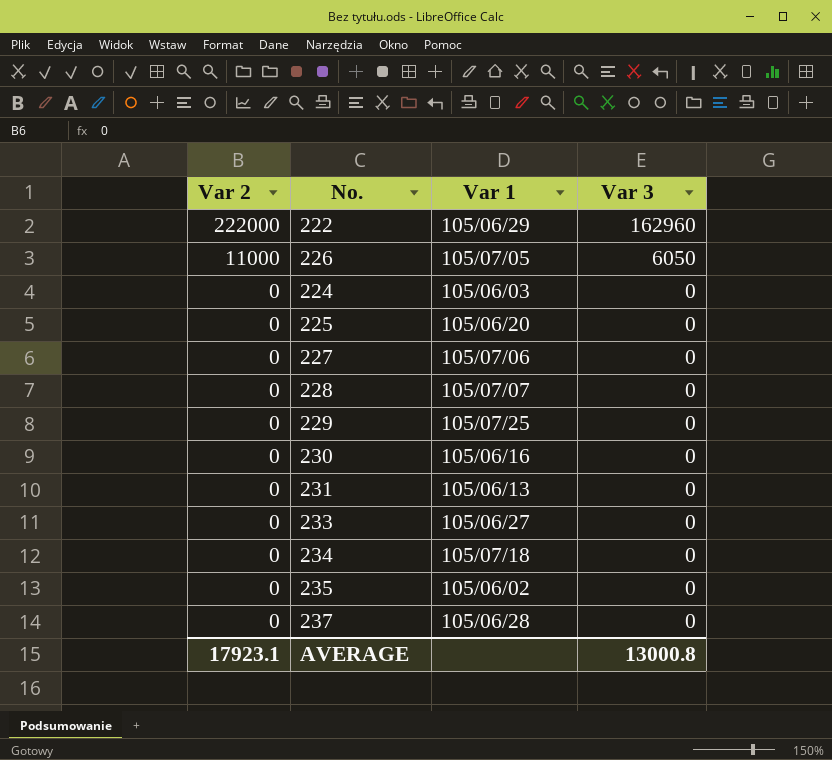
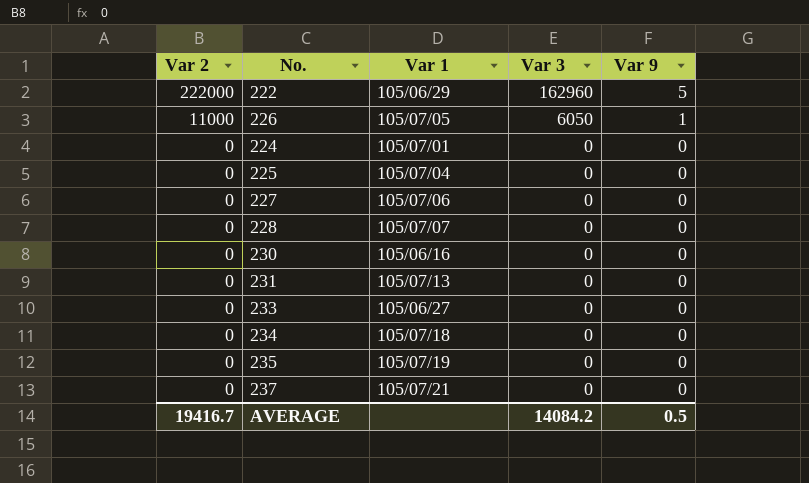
column Var 9 | position: none -> 5
row 229: 0 | 105/07/25 | 0 -> none
224 | Var 1: 105/06/03 -> 105/07/01
225 | Var 1: 105/06/20 -> 105/07/04
231 | Var 1: 105/06/13 -> 105/07/13
235 | Var 1: 105/06/02 -> 105/07/19
237 | Var 1: 105/06/28 -> 105/07/21
AVERAGE | Var 2: 17923.1 -> 19416.7
AVERAGE | Var 3: 13000.8 -> 14084.2

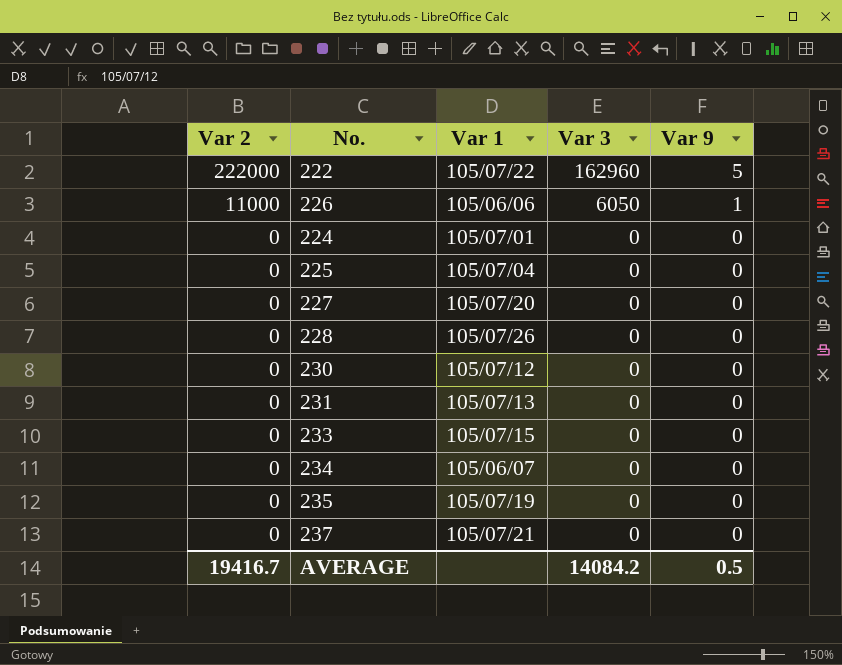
222 | Var 1: 105/06/29 -> 105/07/22
226 | Var 1: 105/07/05 -> 105/06/06
227 | Var 1: 105/07/06 -> 105/07/20
228 | Var 1: 105/07/07 -> 105/07/26
230 | Var 1: 105/06/16 -> 105/07/12
233 | Var 1: 105/06/27 -> 105/07/15
234 | Var 1: 105/07/18 -> 105/06/07

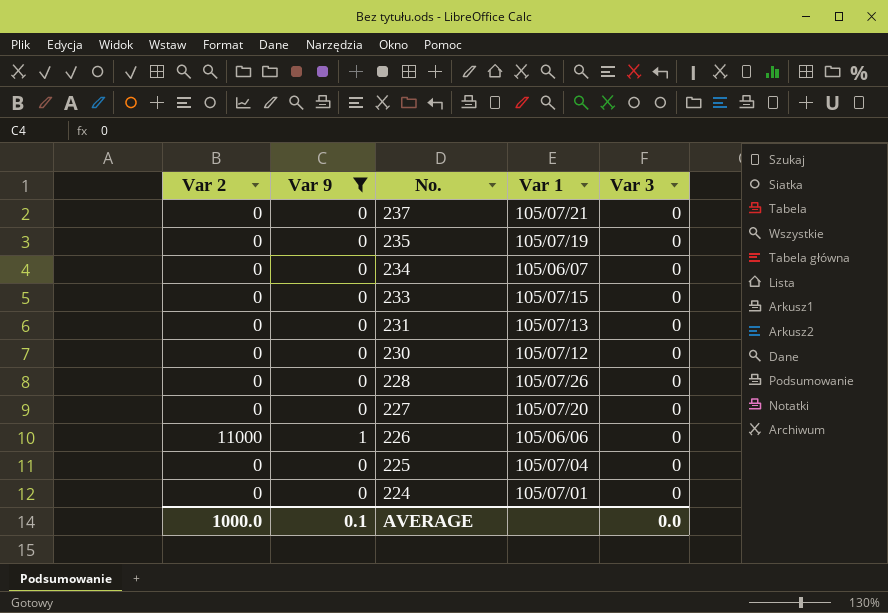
filter: none -> Var 9 != 5
row order: Var 2 descending -> No. descending
column Var 9 | position: 5 -> 2
226 | Var 3: 6050 -> 0
AVERAGE | Var 2: 19416.7 -> 1000.0
AVERAGE | Var 9: 0.5 -> 0.1
AVERAGE | Var 3: 14084.2 -> 0.0

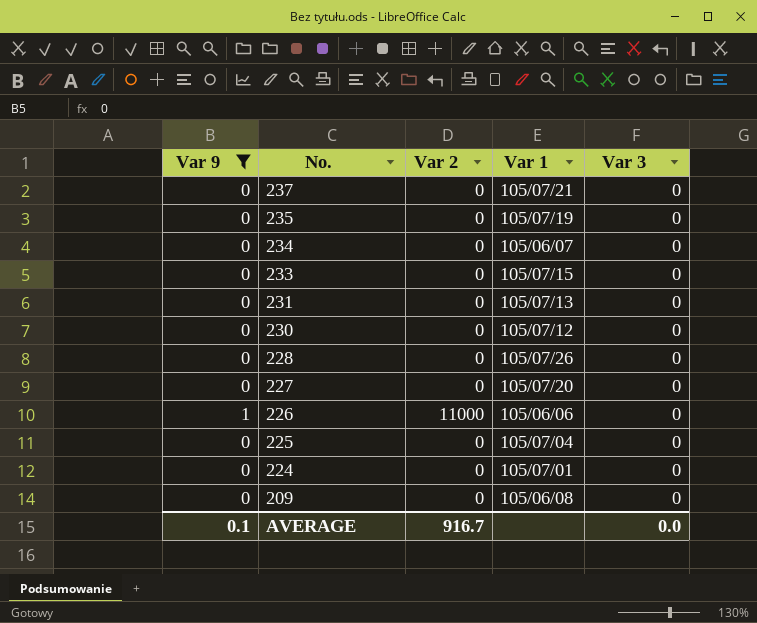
column Var 2 | position: 1 -> 3
row 209: none -> 0 | 0 | 105/06/08 | 0
AVERAGE | Var 2: 1000.0 -> 916.7

